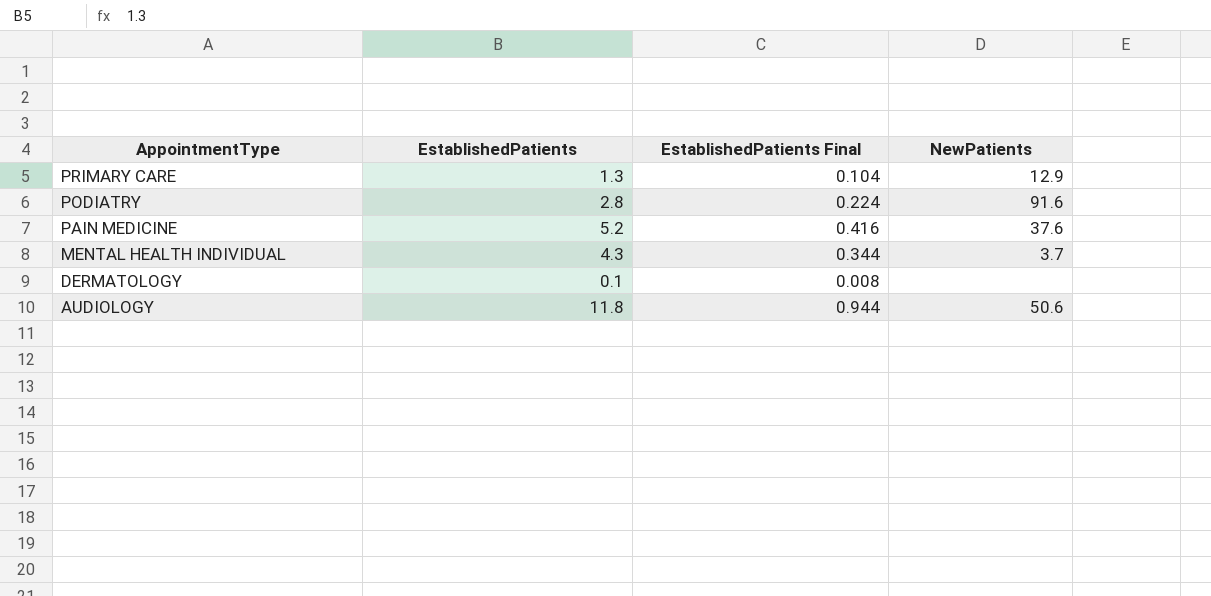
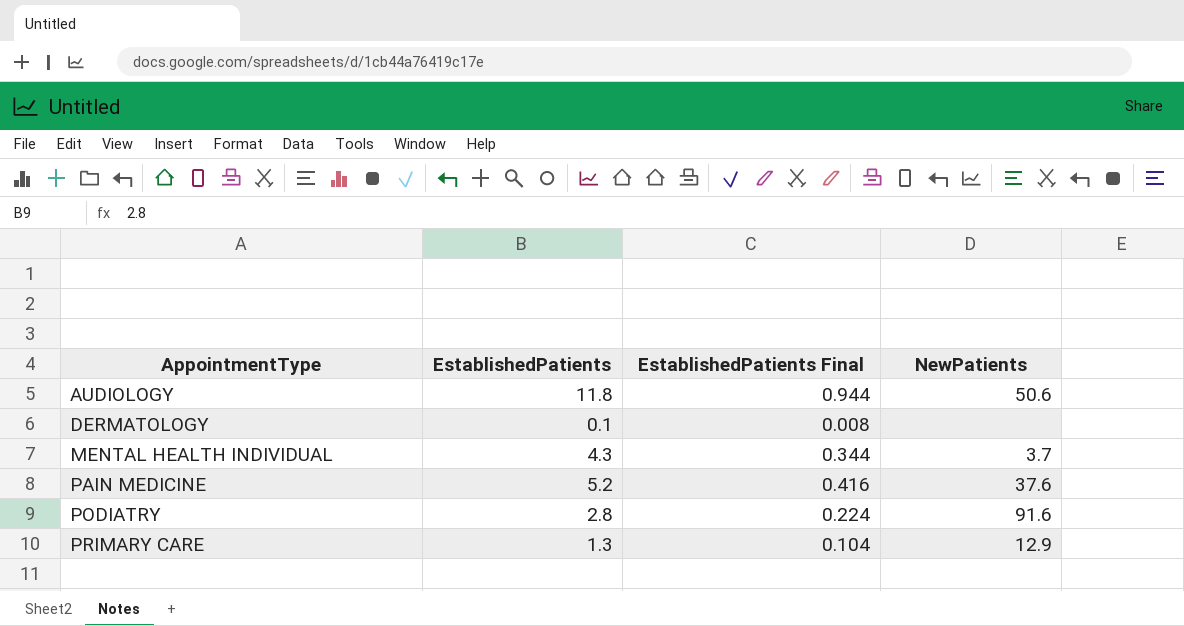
row order: AppointmentType descending -> AppointmentType ascending

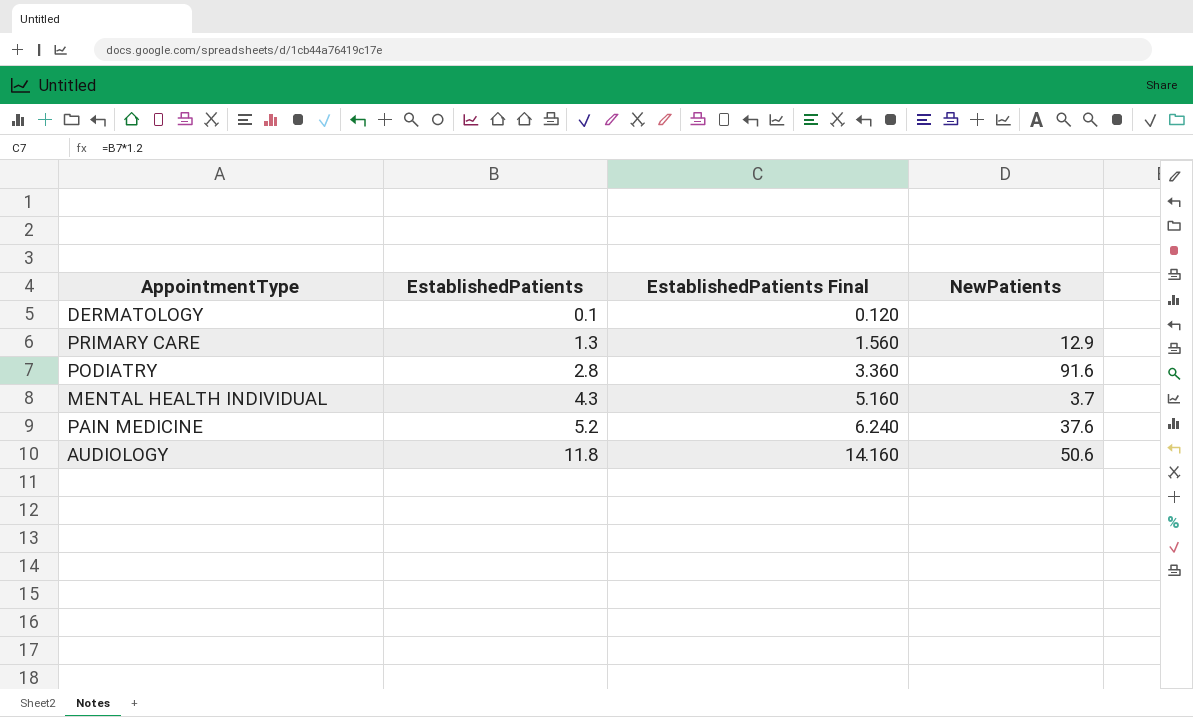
row order: AppointmentType ascending -> EstablishedPatients ascending
column EstablishedPatients Final | formula: [EstablishedPatients] * 0.08 -> [EstablishedPatients] * 1.2

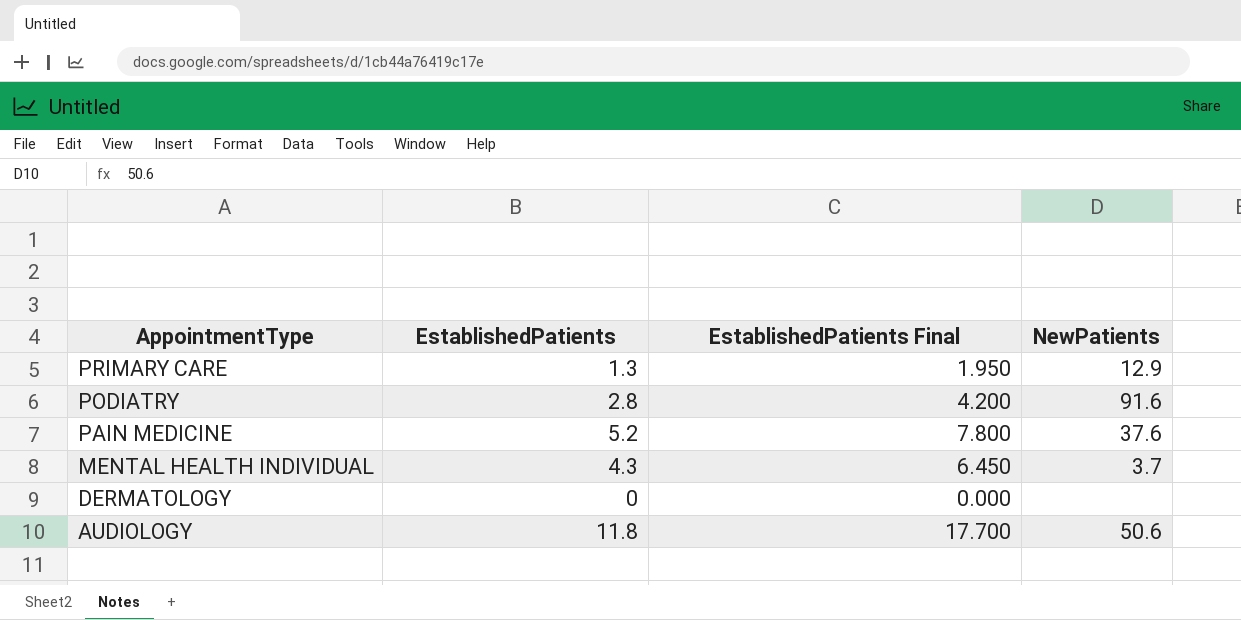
row order: EstablishedPatients ascending -> AppointmentType descending
column EstablishedPatients Final | formula: [EstablishedPatients] * 1.2 -> [EstablishedPatients] * 1.5
DERMATOLOGY | EstablishedPatients: 0.1 -> 0

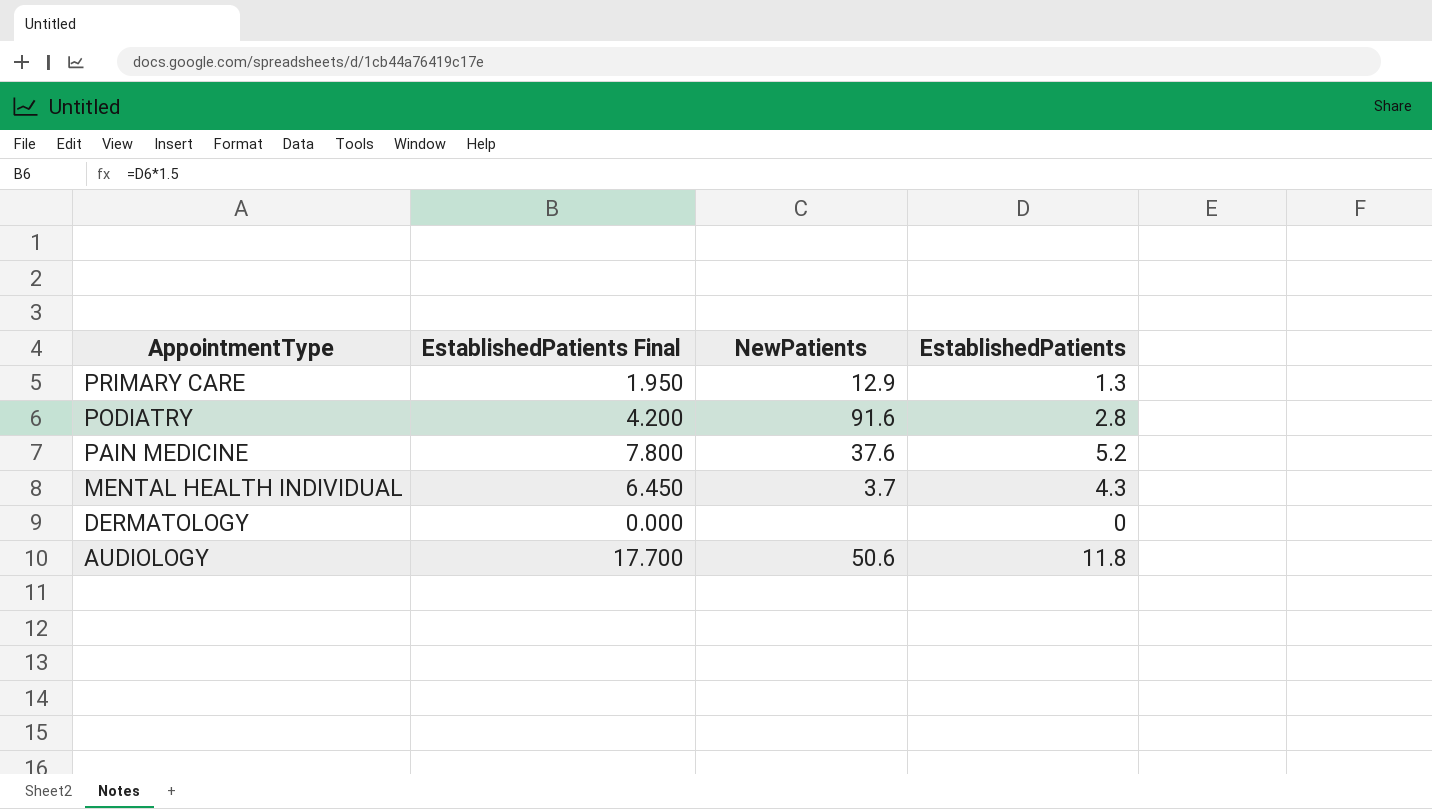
column EstablishedPatients | position: 2 -> 4

